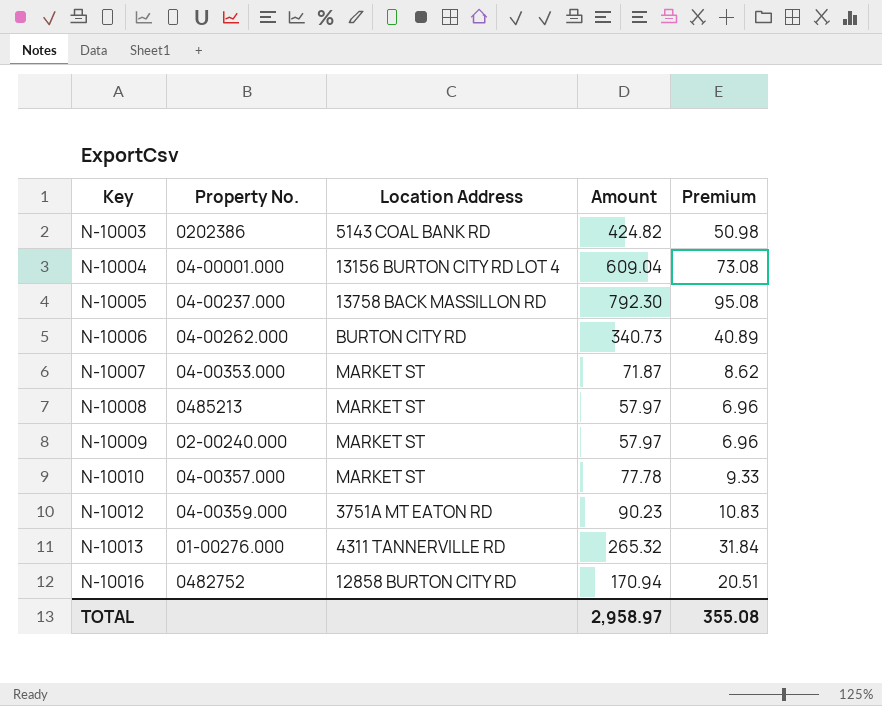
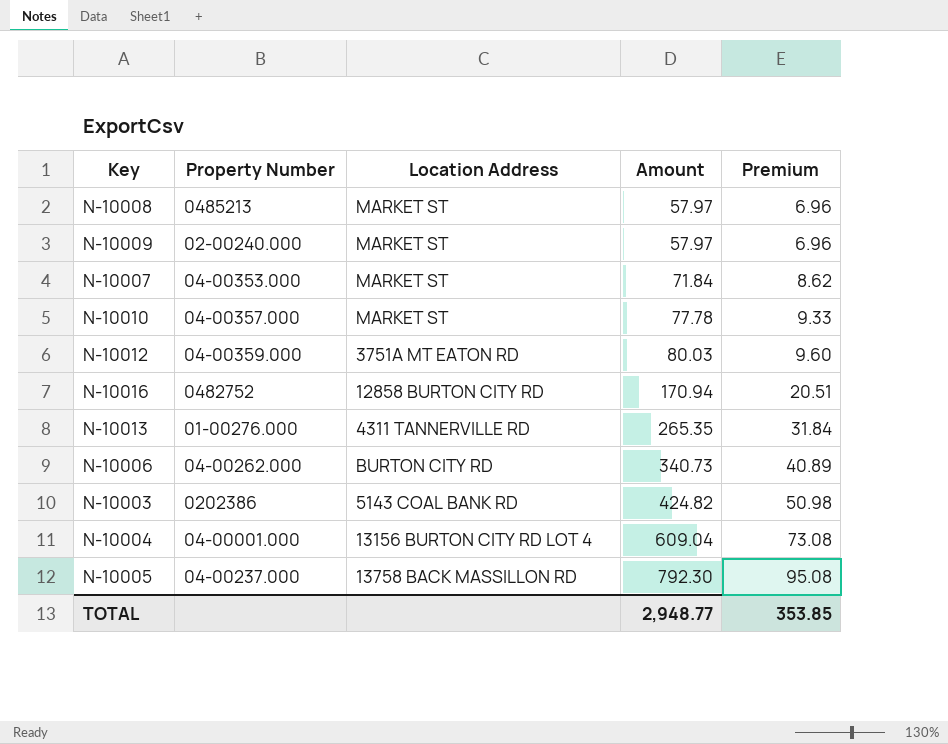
row order: Key ascending -> Amount ascending
column name: Property No. -> Property Number
N-10007 | Amount: 71.87 -> 71.84
N-10012 | Amount: 90.23 -> 80.03
N-10012 | Premium: 10.83 -> 9.60
N-10013 | Amount: 265.32 -> 265.35
TOTAL | Amount: 2,958.97 -> 2,948.77
TOTAL | Premium: 355.08 -> 353.85

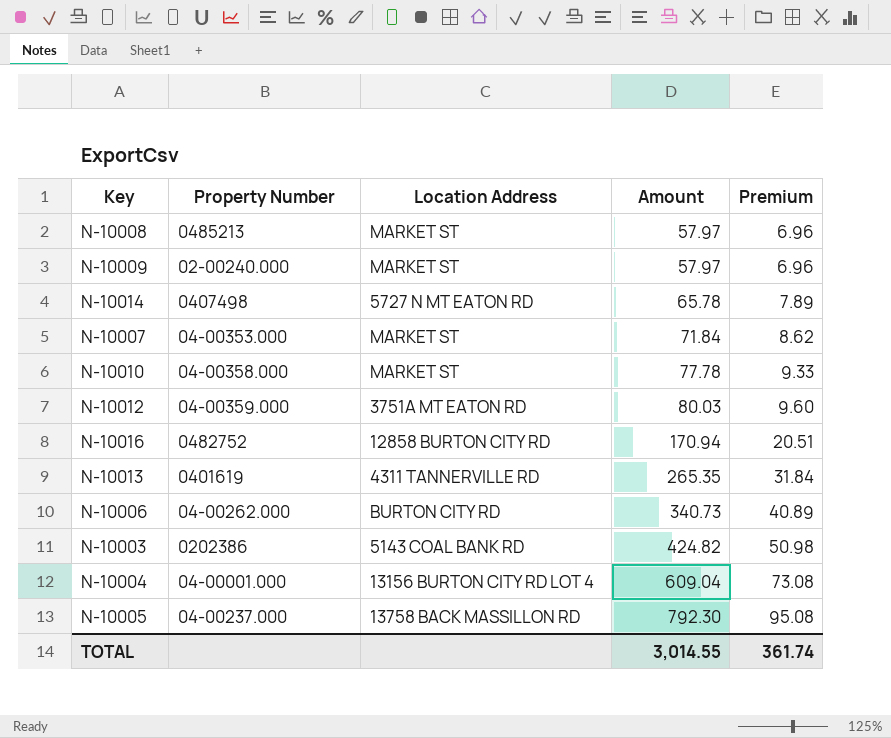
row N-10014: none -> 0407498 | 5727 N MT EATON RD | 65.78 | 7.89
N-10010 | Property Number: 04-00357.000 -> 04-00358.000
N-10013 | Property Number: 01-00276.000 -> 0401619
TOTAL | Amount: 2,948.77 -> 3,014.55
TOTAL | Premium: 353.85 -> 361.74

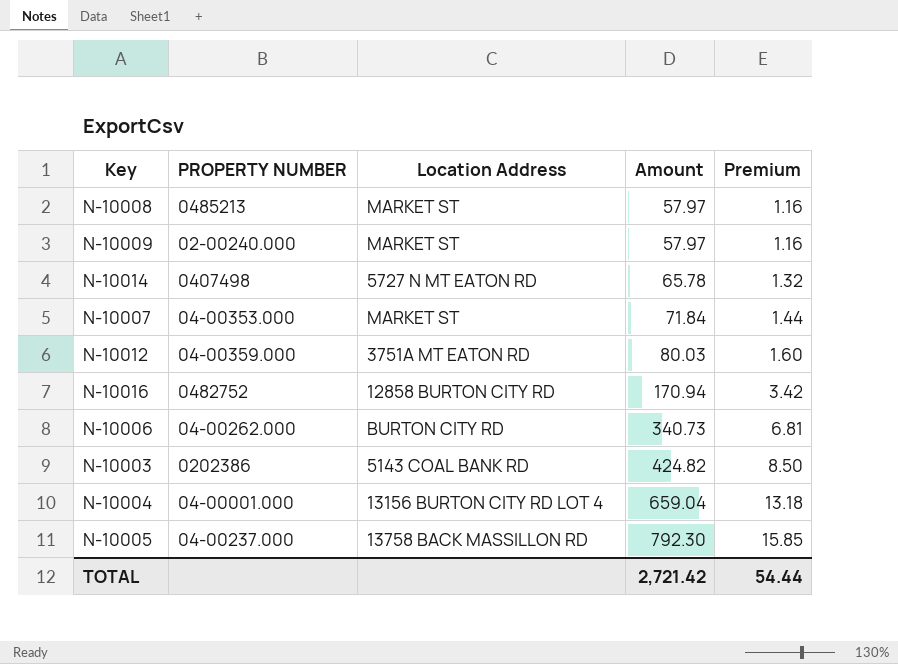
column name: Property Number -> PROPERTY NUMBER
column Premium | formula: [Amount] * 0.12 -> [Amount] * 0.02
row N-10010: 04-00358.000 | MARKET ST | 77.78 | 9.33 -> none
row N-10013: 0401619 | 4311 TANNERVILLE RD | 265.35 | 31.84 -> none
N-10004 | Amount: 609.04 -> 659.04
TOTAL | Amount: 3,014.55 -> 2,721.42
TOTAL | Premium: 361.74 -> 54.44

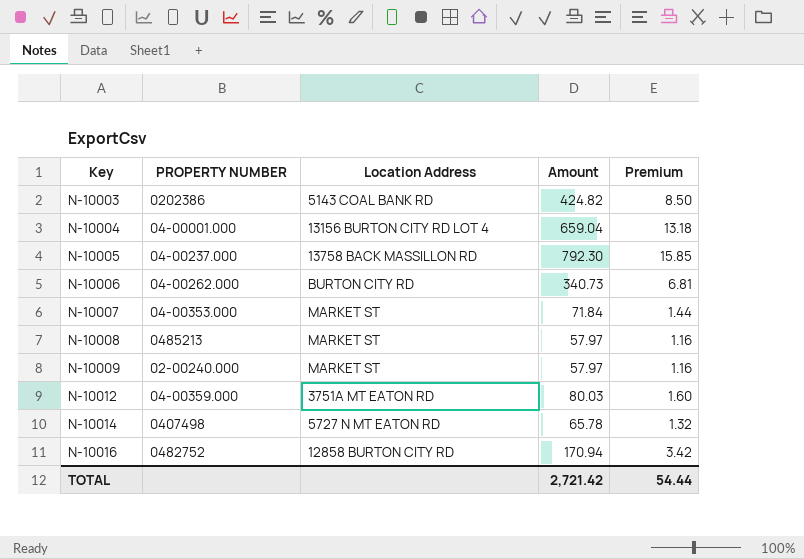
row order: Amount ascending -> Key ascending

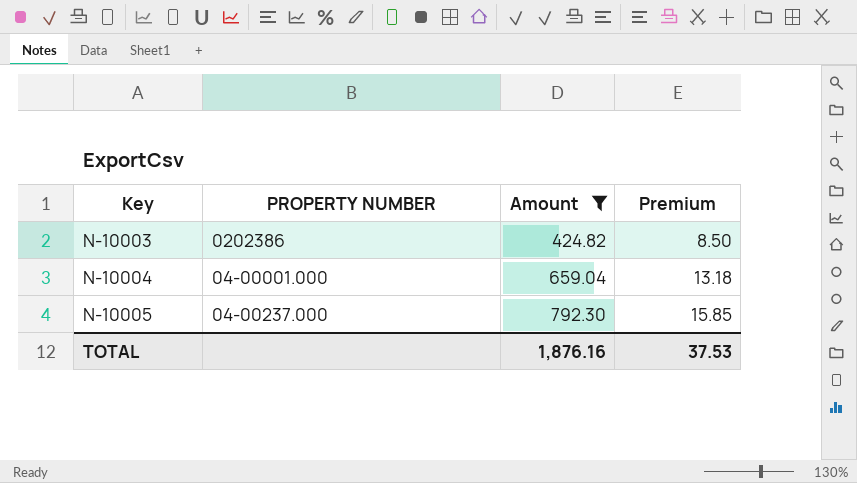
filter: none -> Amount >= 424.82
column Location Address | position: 3 -> none
TOTAL | Amount: 2,721.42 -> 1,876.16
TOTAL | Premium: 54.44 -> 37.53

